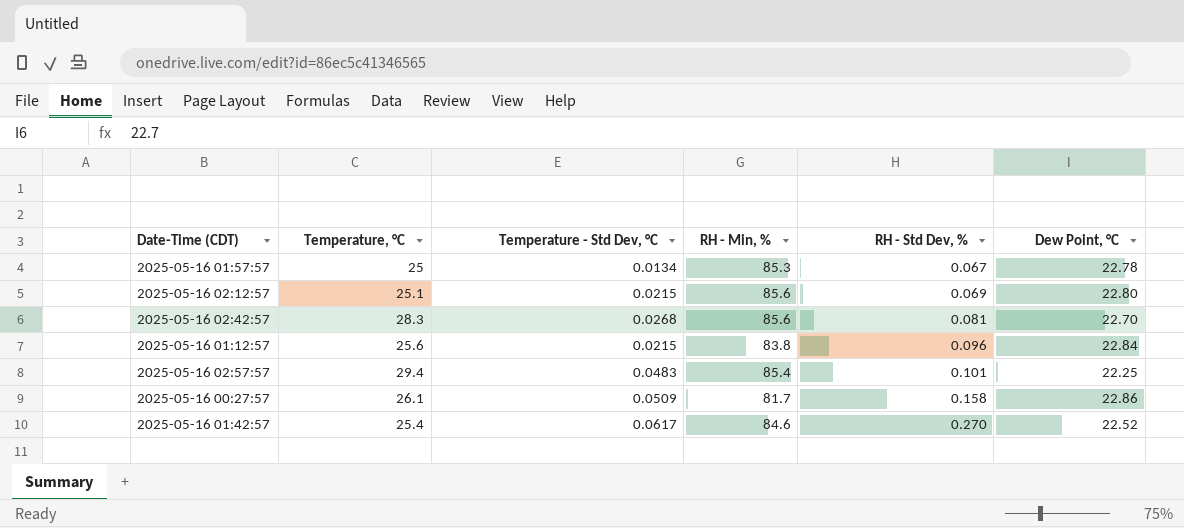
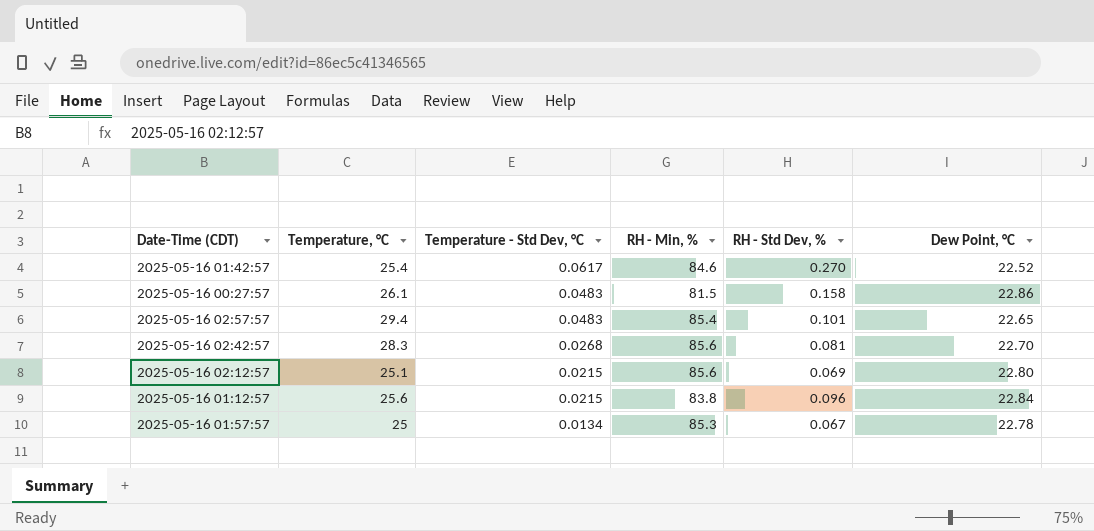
row order: RH - Std Dev, % ascending -> Temperature - Std Dev, °C descending
2025-05-16 00:27:57 | Temperature - Std Dev, °C: 0.0509 -> 0.0483
2025-05-16 00:27:57 | RH - Min, %: 81.7 -> 81.5
2025-05-16 02:57:57 | Dew Point, °C: 22.25 -> 22.65

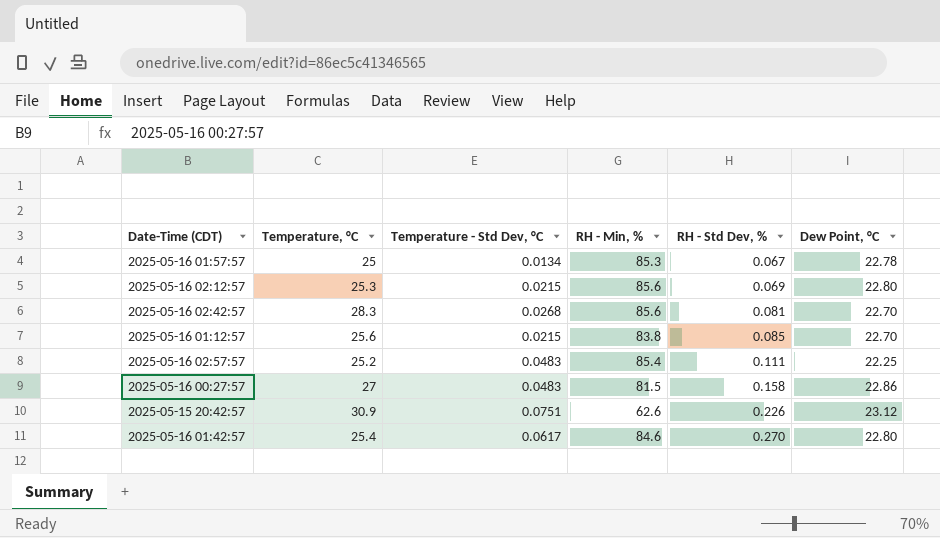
row order: Temperature - Std Dev, °C descending -> RH - Std Dev, % ascending
2025-05-16 02:12:57 | Temperature, °C: 25.1 -> 25.3
2025-05-16 01:12:57 | RH - Std Dev, %: 0.096 -> 0.085
2025-05-16 01:12:57 | Dew Point, °C: 22.84 -> 22.70
2025-05-16 02:57:57 | Temperature, °C: 29.4 -> 25.2
2025-05-16 02:57:57 | RH - Std Dev, %: 0.101 -> 0.111
2025-05-16 02:57:57 | Dew Point, °C: 22.65 -> 22.25
2025-05-16 00:27:57 | Temperature, °C: 26.1 -> 27
row 2025-05-15 20:42:57: none -> 30.9 | 0.0751 | 62.6 | 0.226 | 23.12
2025-05-16 01:42:57 | Dew Point, °C: 22.52 -> 22.80

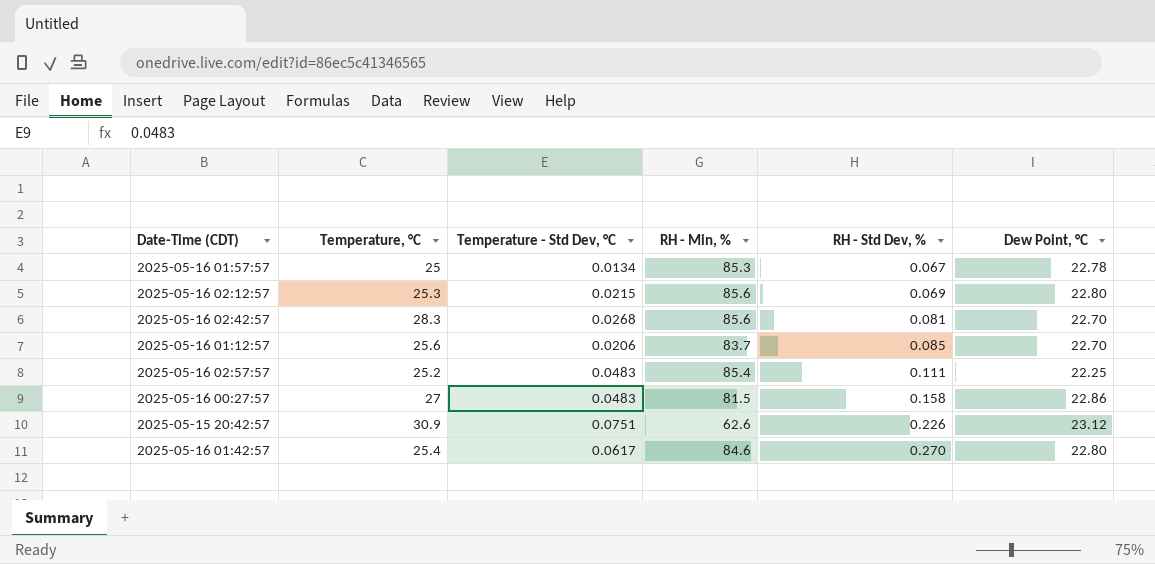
2025-05-16 01:12:57 | Temperature - Std Dev, °C: 0.0215 -> 0.0206
2025-05-16 01:12:57 | RH - Min, %: 83.8 -> 83.7

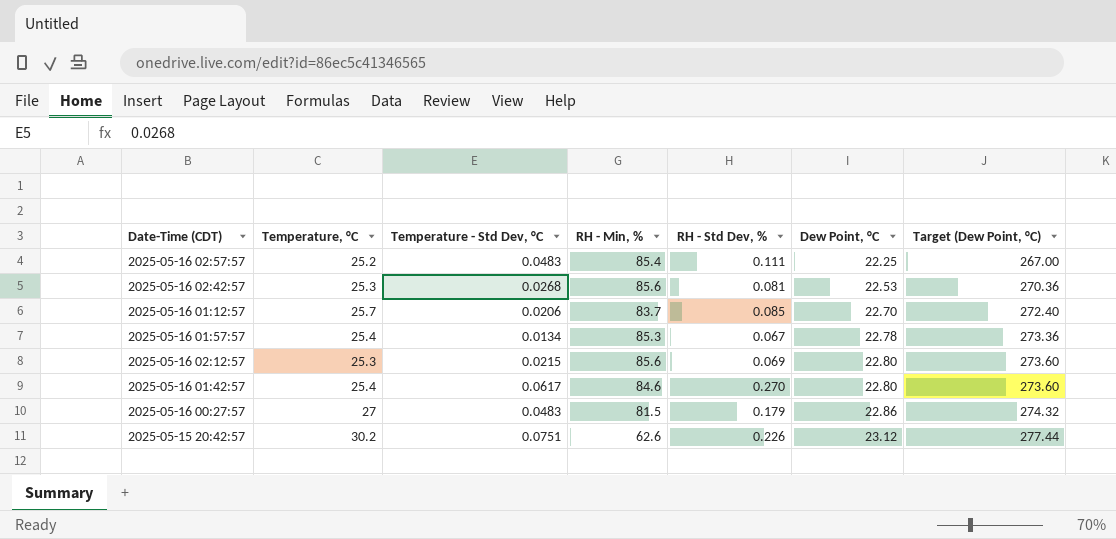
row order: RH - Std Dev, % ascending -> Dew Point, °C ascending
column Target (Dew Point, °C) | formula: none -> [Dew Point, °C] * 12
2025-05-16 02:42:57 | Temperature, °C: 28.3 -> 25.3
2025-05-16 02:42:57 | Dew Point, °C: 22.70 -> 22.53
2025-05-16 01:12:57 | Temperature, °C: 25.6 -> 25.7
2025-05-16 01:57:57 | Temperature, °C: 25 -> 25.4
2025-05-16 00:27:57 | RH - Std Dev, %: 0.158 -> 0.179
2025-05-15 20:42:57 | Temperature, °C: 30.9 -> 30.2

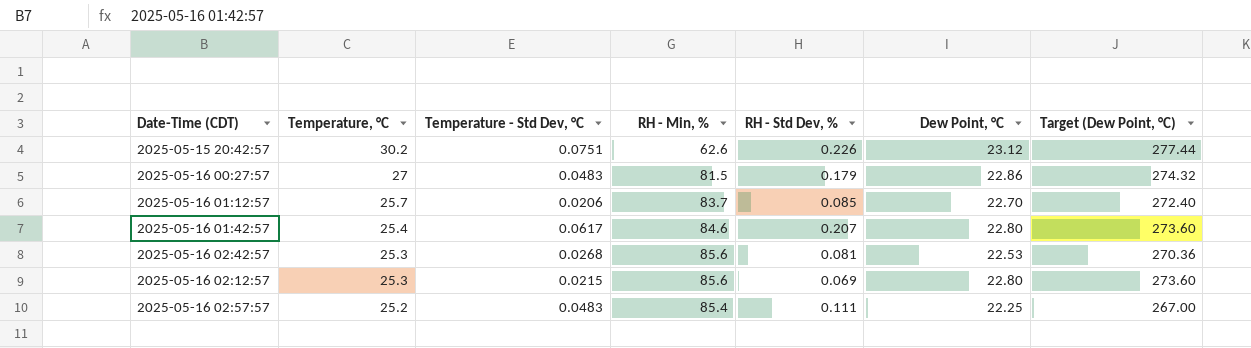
row order: Dew Point, °C ascending -> Temperature, °C descending
row 2025-05-16 01:57:57: 25.4 | 0.0134 | 85.3 | 0.067 | 22.78 | 273.36 -> none
2025-05-16 01:42:57 | RH - Std Dev, %: 0.270 -> 0.207

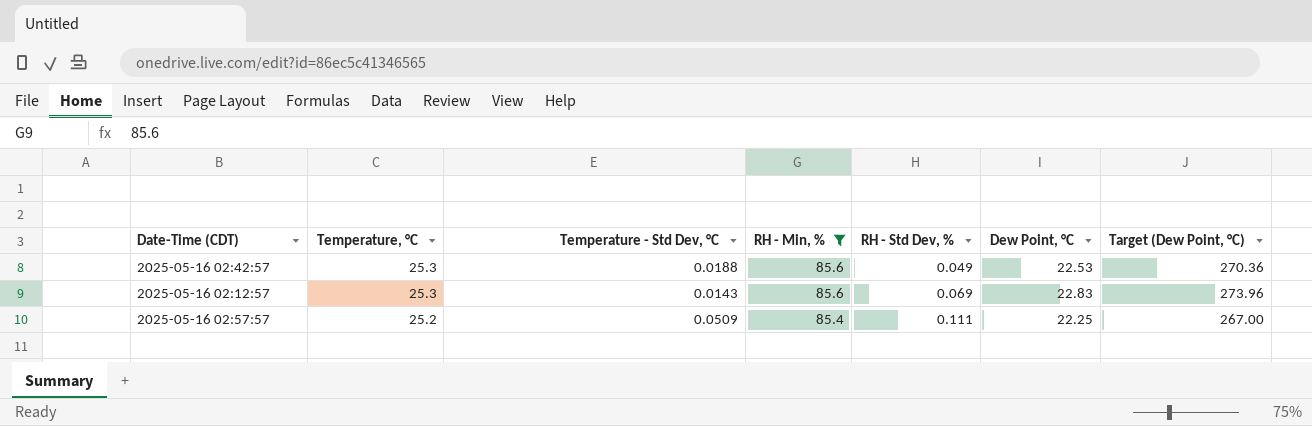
filter: none -> RH - Min, % >= 85.4
2025-05-16 02:42:57 | Temperature - Std Dev, °C: 0.0268 -> 0.0188
2025-05-16 02:42:57 | RH - Std Dev, %: 0.081 -> 0.049
2025-05-16 02:12:57 | Temperature - Std Dev, °C: 0.0215 -> 0.0143
2025-05-16 02:12:57 | Dew Point, °C: 22.80 -> 22.83
2025-05-16 02:12:57 | Target (Dew Point, °C): 273.60 -> 273.96
2025-05-16 02:57:57 | Temperature - Std Dev, °C: 0.0483 -> 0.0509

